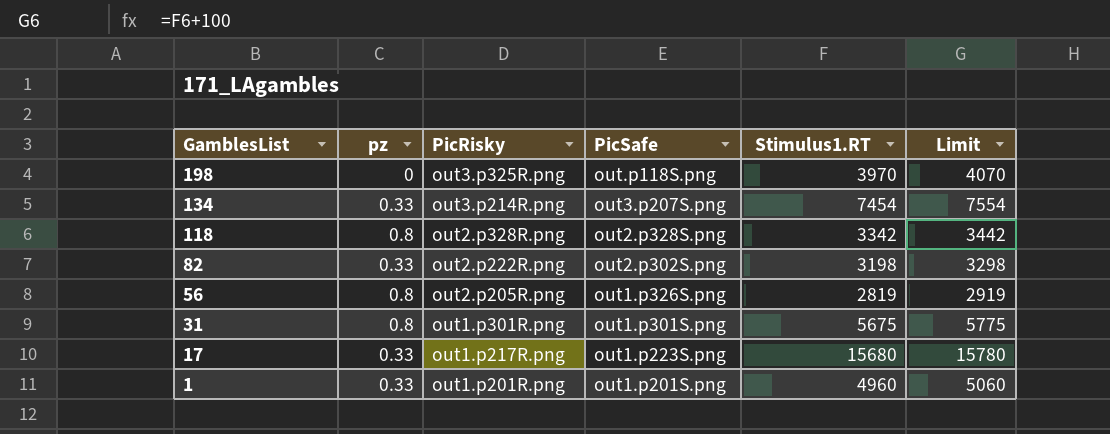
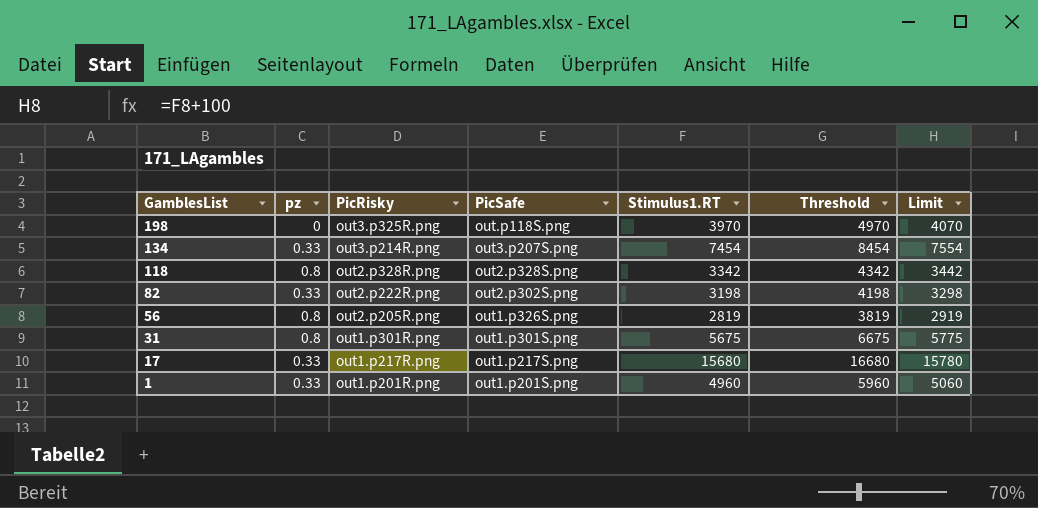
column Threshold | formula: none -> [Stimulus1.RT] + 1000
17 | PicSafe: out1.p223S.png -> out1.p217S.png

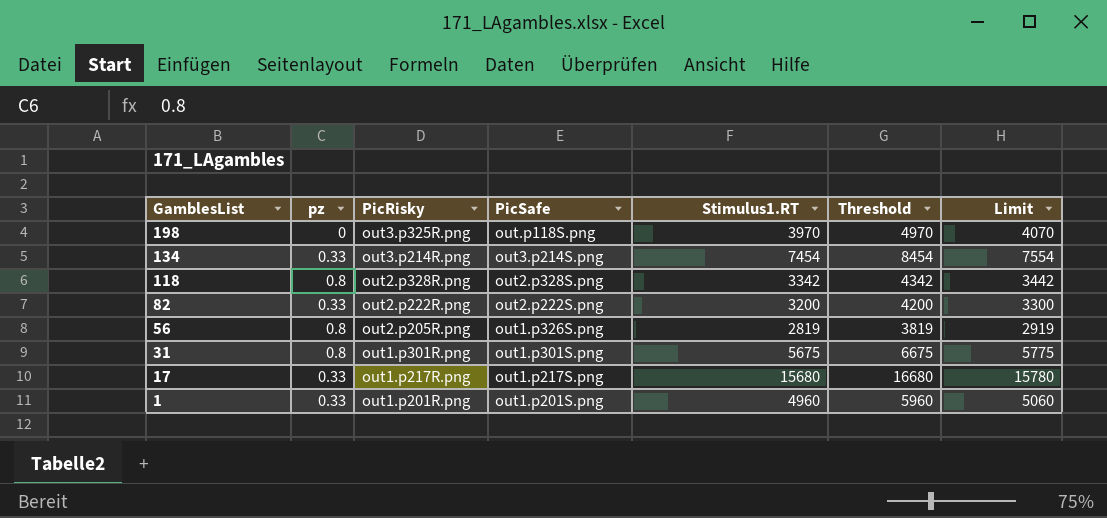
134 | PicSafe: out3.p207S.png -> out3.p214S.png
82 | PicSafe: out2.p302S.png -> out2.p222S.png
82 | Stimulus1.RT: 3198 -> 3200
82 | Threshold: 4198 -> 4200
82 | Limit: 3298 -> 3300

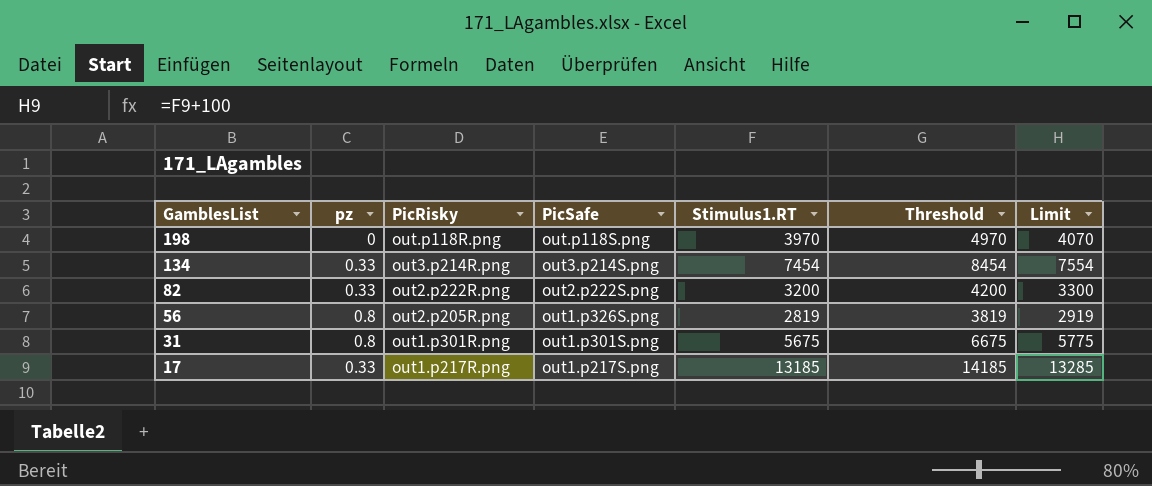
row 118: 0.8 | out2.p328R.png | out2.p328S.png | 3342 | 4342 | 3442 -> none
row 1: 0.33 | out1.p201R.png | out1.p201S.png | 4960 | 5960 | 5060 -> none
198 | PicRisky: out3.p325R.png -> out.p118R.png
17 | Stimulus1.RT: 15680 -> 13185
17 | Threshold: 16680 -> 14185
17 | Limit: 15780 -> 13285

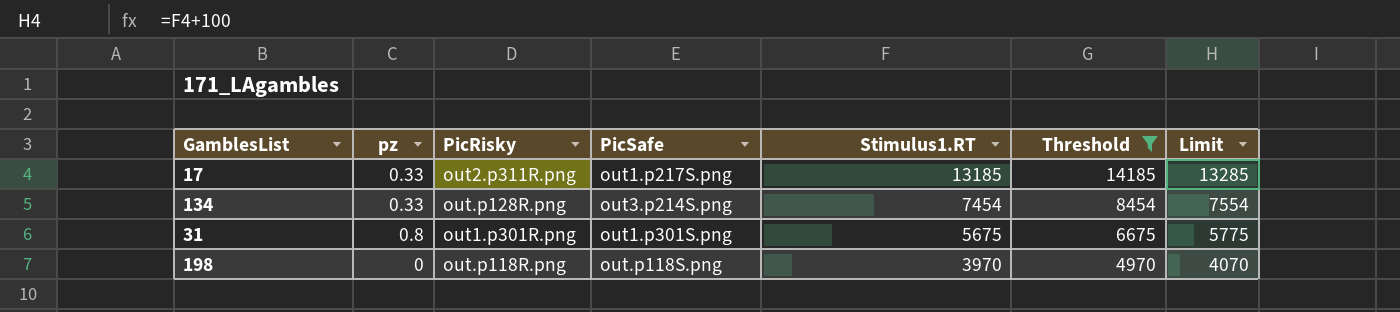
filter: none -> Threshold >= 4970
row order: GamblesList descending -> Stimulus1.RT descending
17 | PicRisky: out1.p217R.png -> out2.p311R.png
134 | PicRisky: out3.p214R.png -> out.p128R.png

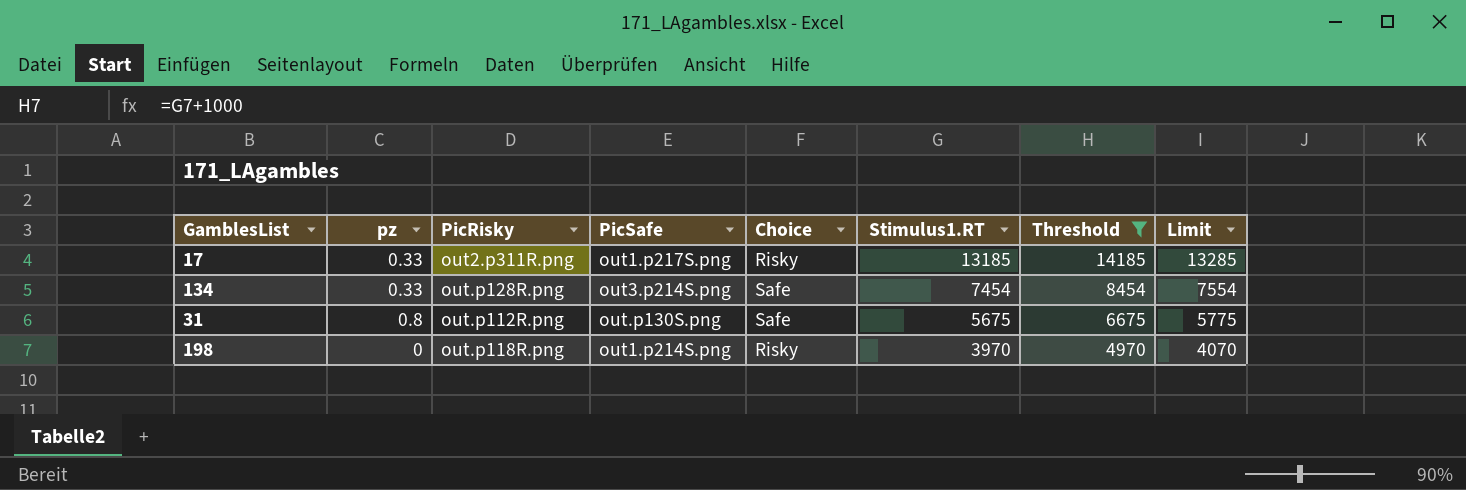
column Choice | position: none -> 5
31 | PicRisky: out1.p301R.png -> out.p112R.png
31 | PicSafe: out1.p301S.png -> out.p130S.png
198 | PicSafe: out.p118S.png -> out1.p214S.png

